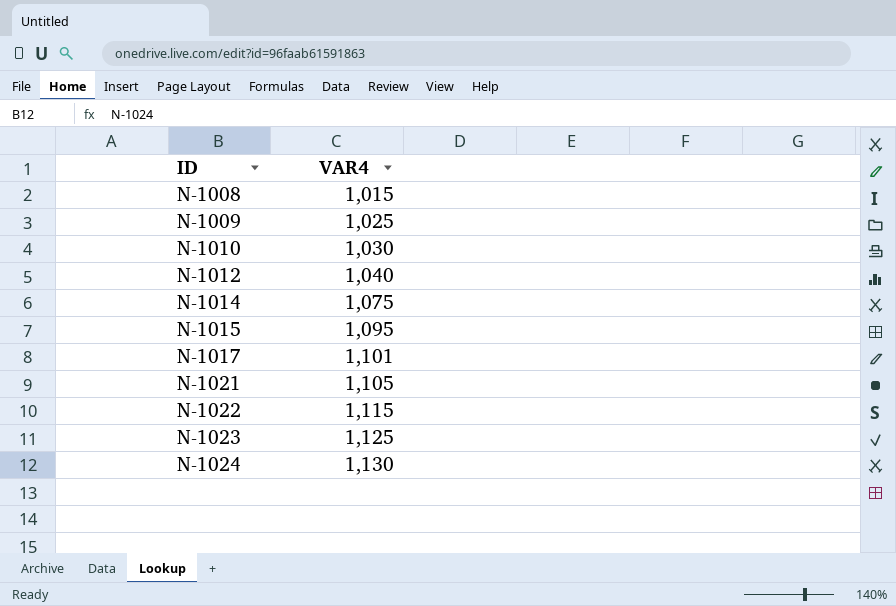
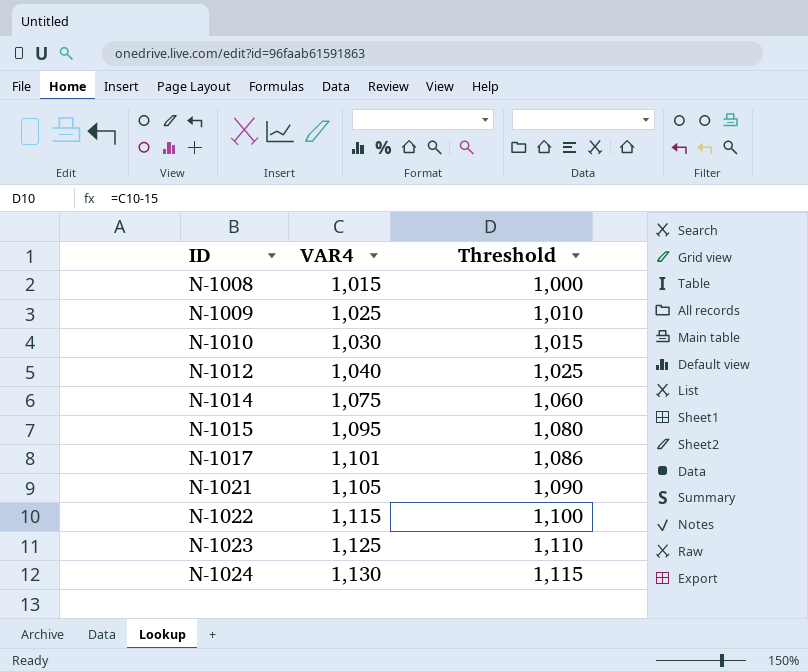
column Threshold | formula: none -> [VAR4] - 15

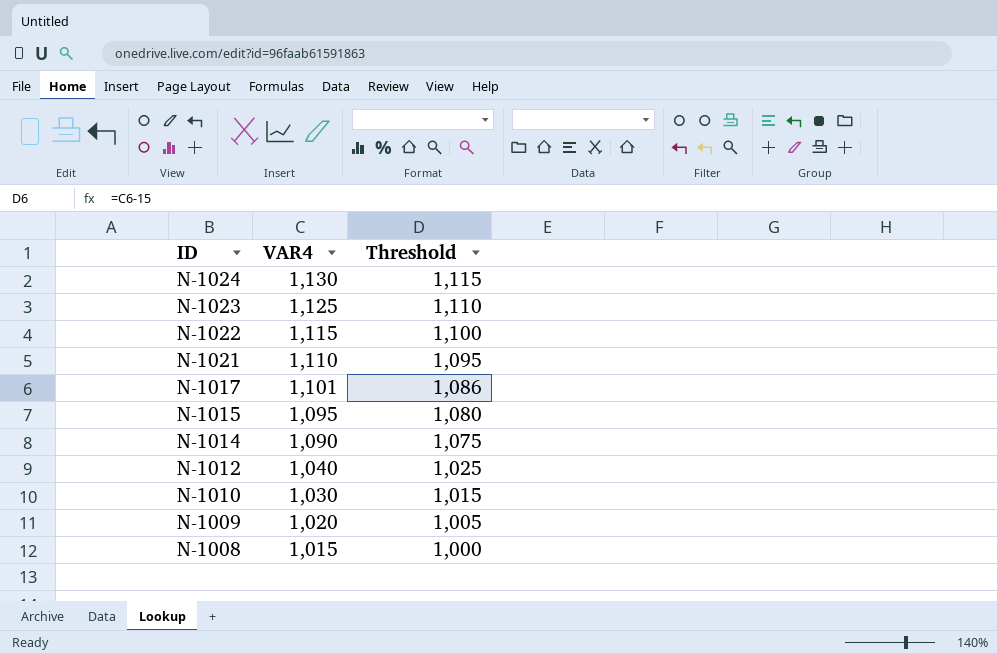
row order: ID ascending -> ID descending
N-1021 | VAR4: 1,105 -> 1,110
N-1021 | Threshold: 1,090 -> 1,095
N-1014 | VAR4: 1,075 -> 1,090
N-1014 | Threshold: 1,060 -> 1,075
N-1009 | VAR4: 1,025 -> 1,020
N-1009 | Threshold: 1,010 -> 1,005

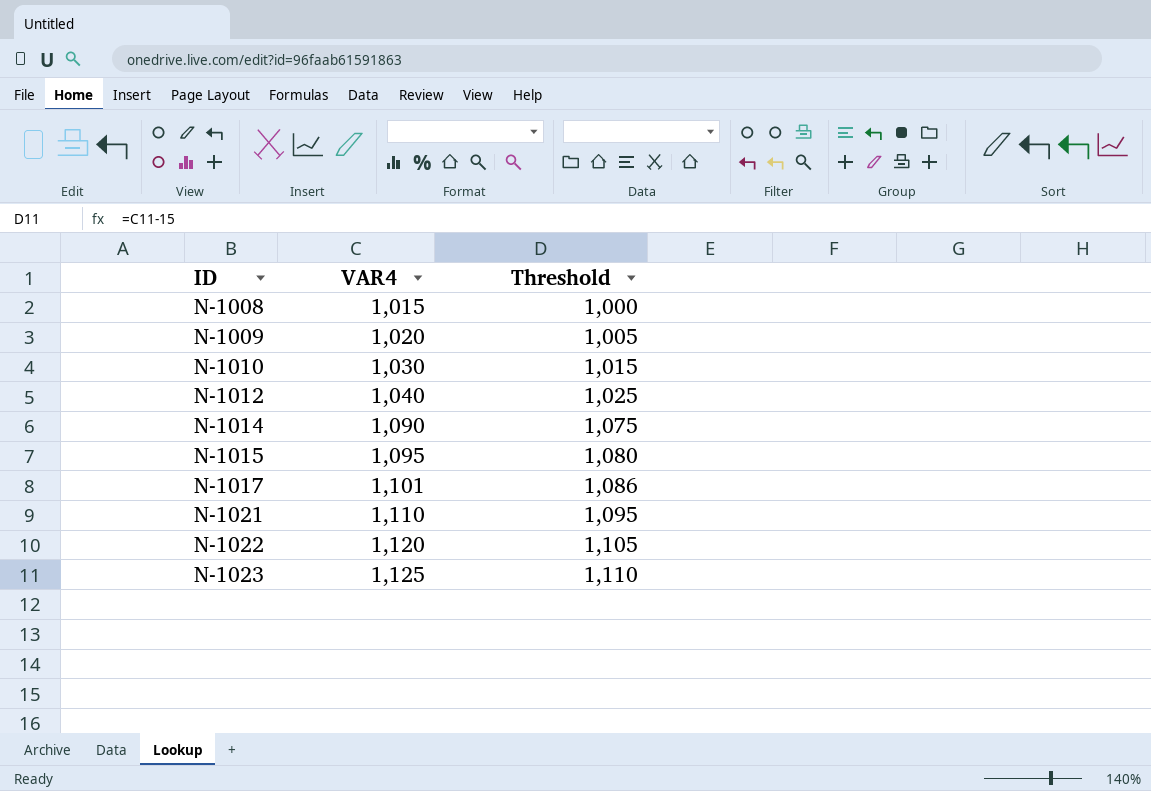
row order: ID descending -> ID ascending
row N-1024: 1,130 | 1,115 -> none
N-1022 | VAR4: 1,115 -> 1,120
N-1022 | Threshold: 1,100 -> 1,105

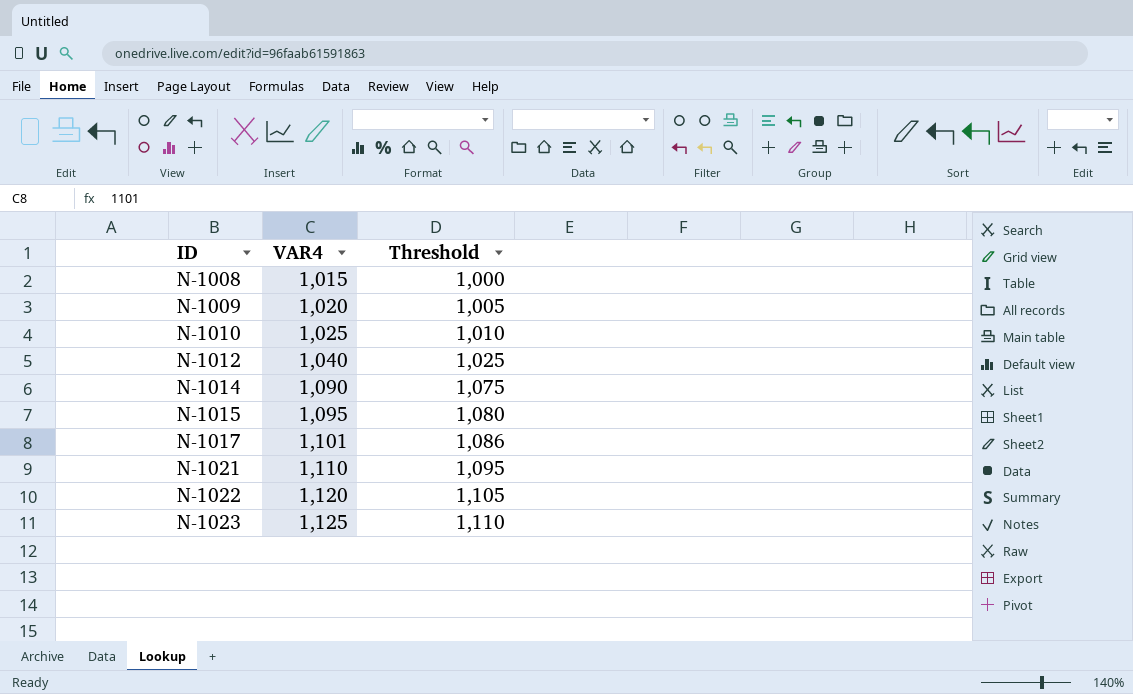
N-1010 | VAR4: 1,030 -> 1,025
N-1010 | Threshold: 1,015 -> 1,010

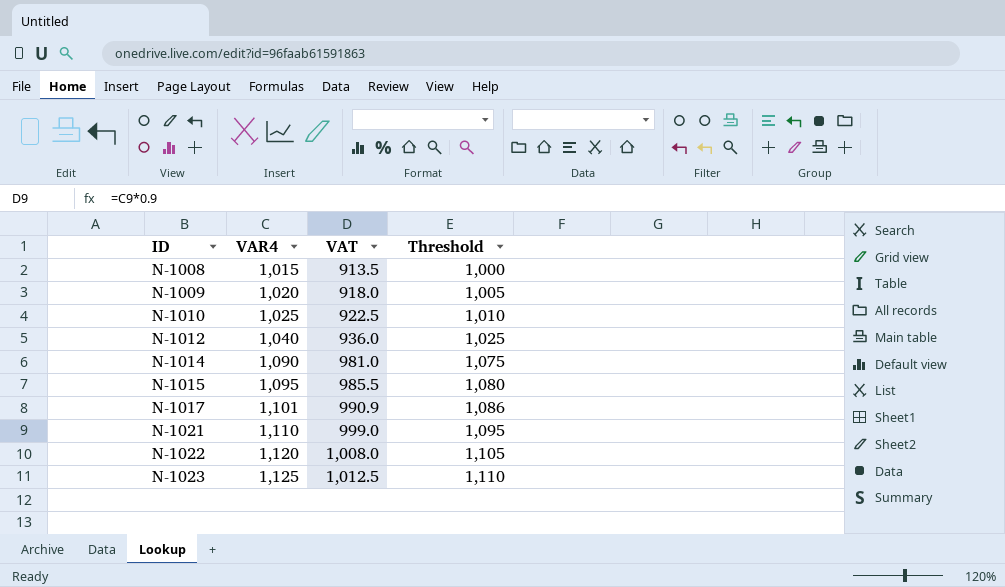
column VAT | formula: none -> [VAR4] * 0.9

